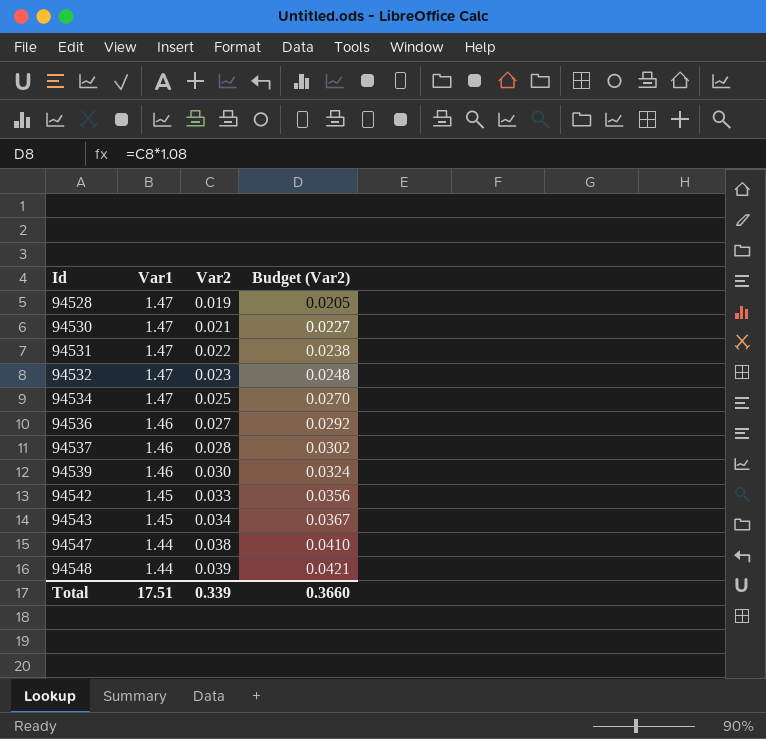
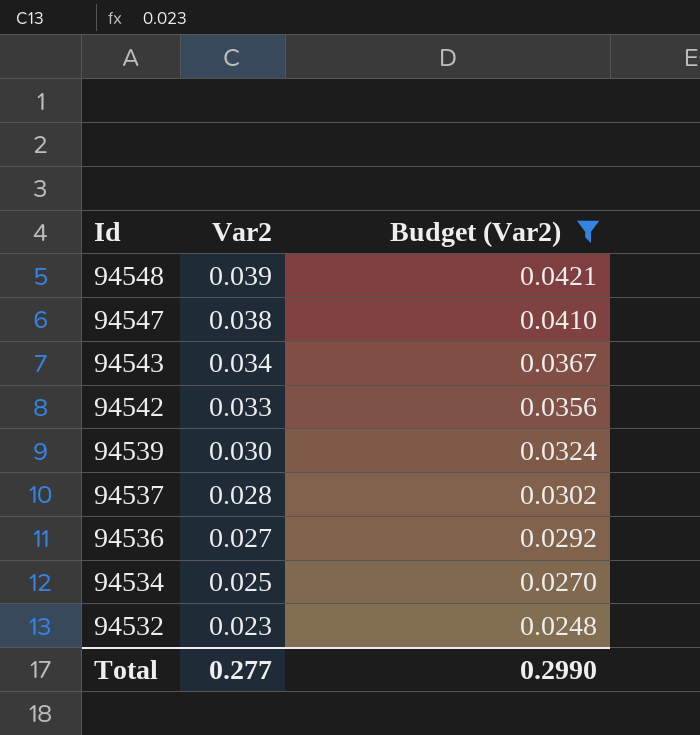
filter: none -> Budget (Var2) >= 0.0248
row order: Id ascending -> Id descending
column Var1 | position: 2 -> none
Total | Var2: 0.339 -> 0.277
Total | Budget (Var2): 0.3660 -> 0.2990

